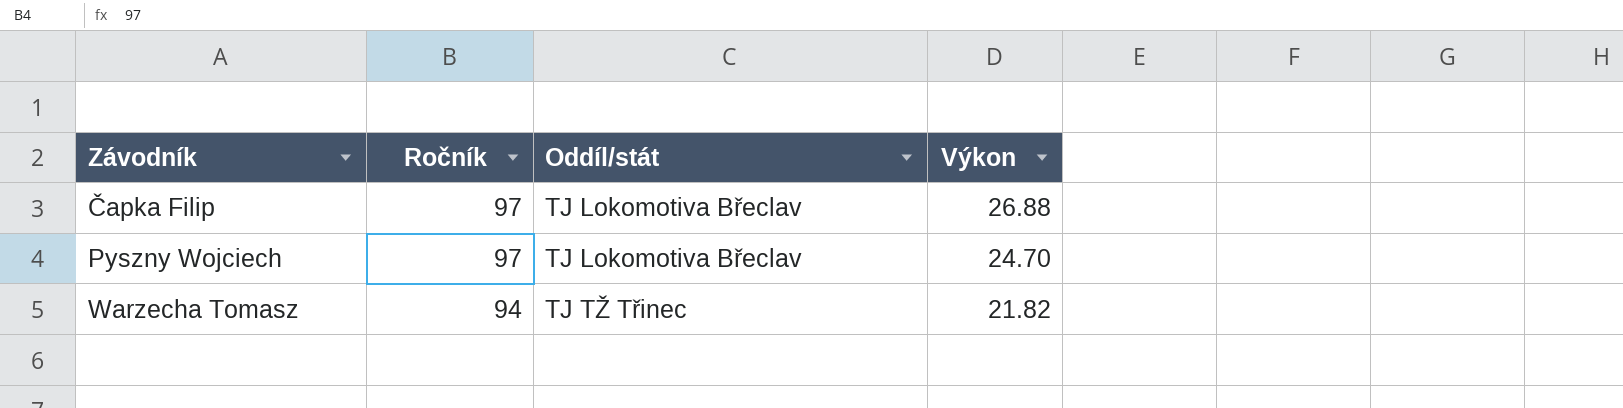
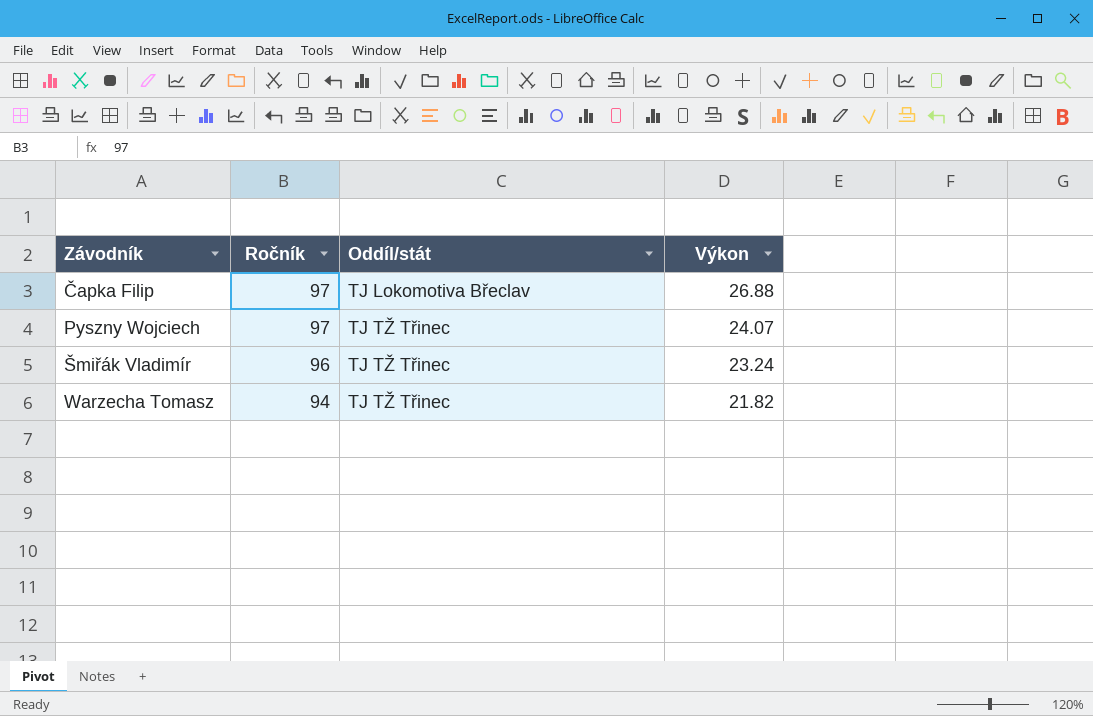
Pyszny Wojciech | Oddíl/stát: TJ Lokomotiva Břeclav -> TJ TŽ Třinec
Pyszny Wojciech | Výkon: 24.70 -> 24.07
row Šmiřák Vladimír: none -> 96 | TJ TŽ Třinec | 23.24

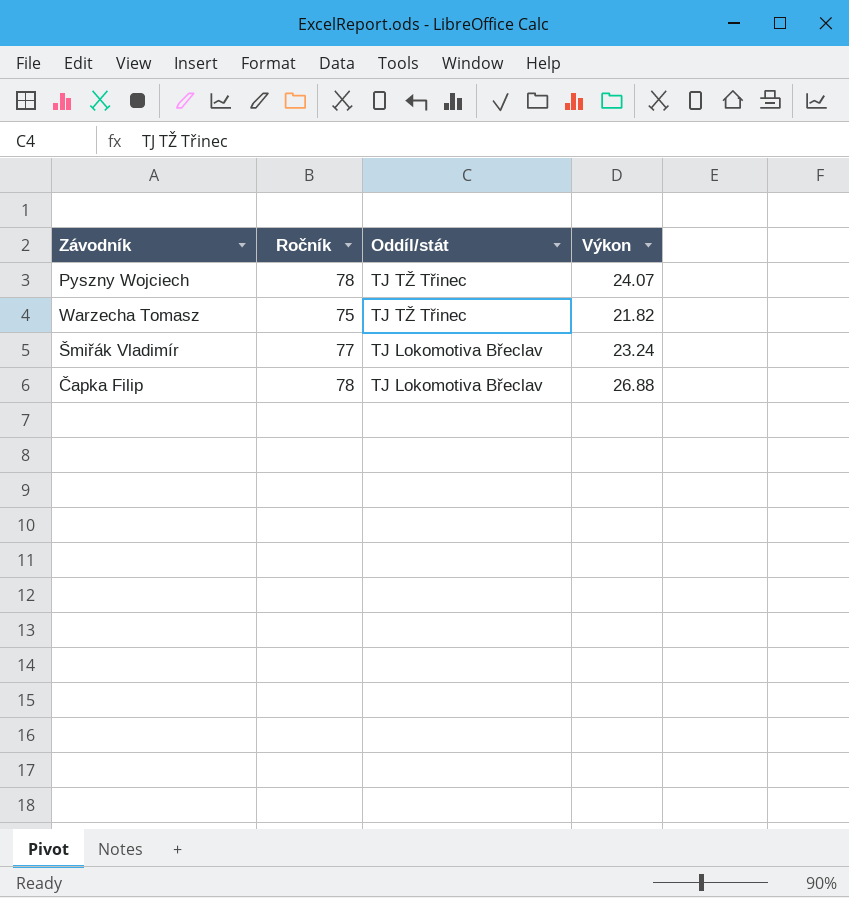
row order: Závodník ascending -> Oddíl/stát descending
Pyszny Wojciech | Ročník: 97 -> 78
Warzecha Tomasz | Ročník: 94 -> 75
Šmiřák Vladimír | Ročník: 96 -> 77
Šmiřák Vladimír | Oddíl/stát: TJ TŽ Třinec -> TJ Lokomotiva Břeclav
Čapka Filip | Ročník: 97 -> 78

